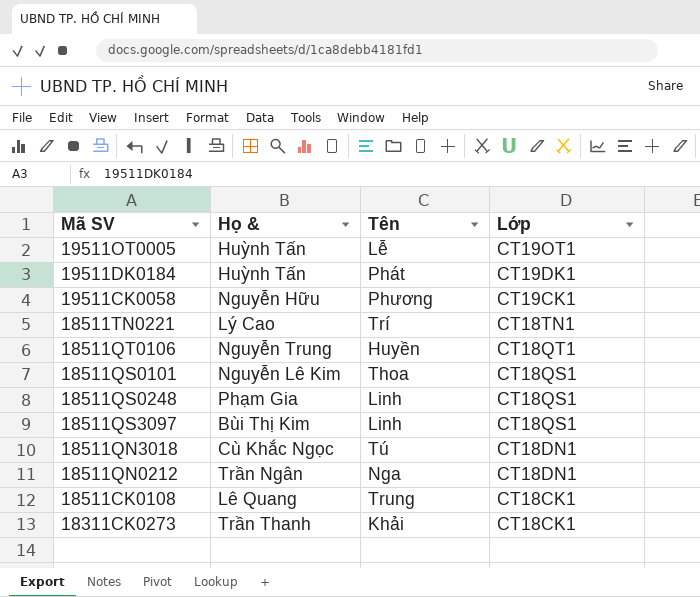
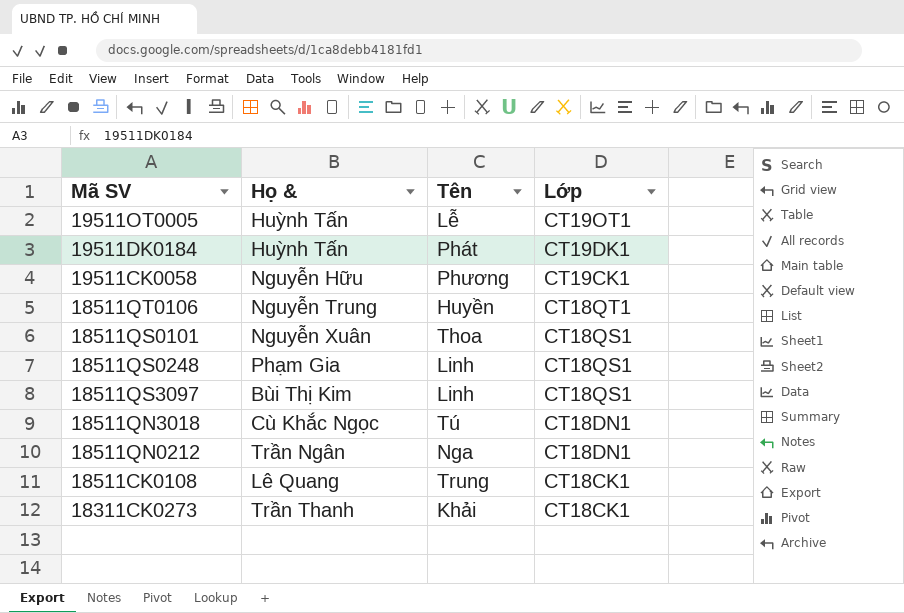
row 18511TN0221: Lý Cao | Trí | CT18TN1 -> none
18511QS0101 | Họ &: Nguyễn Lê Kim -> Nguyễn Xuân

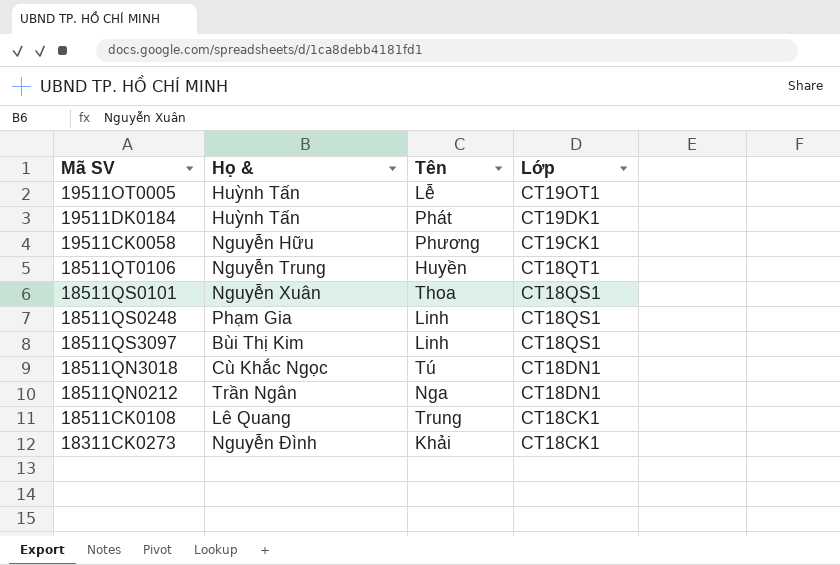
18311CK0273 | Họ &: Trần Thanh -> Nguyễn Đình

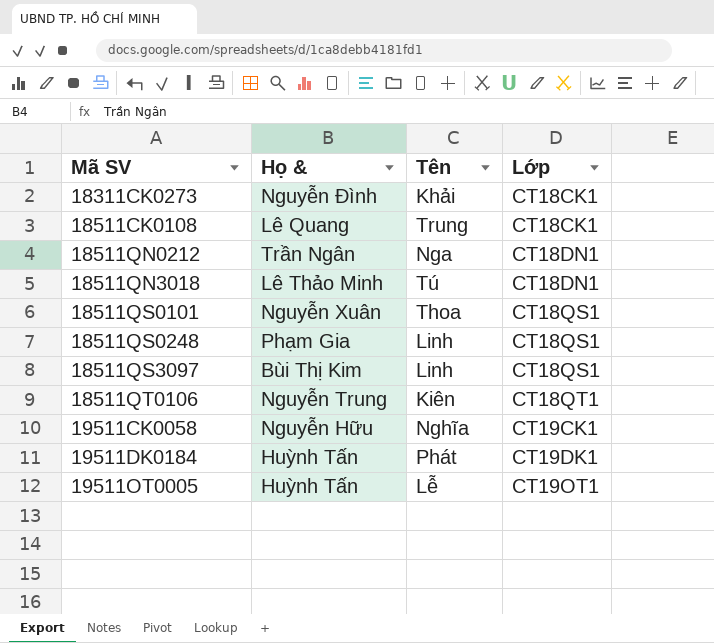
row order: Lớp descending -> Mã SV ascending
18511QN3018 | Họ &: Cù Khắc Ngọc -> Lê Thảo Minh
18511QT0106 | Tên: Huyền -> Kiên
19511CK0058 | Tên: Phương -> Nghĩa

